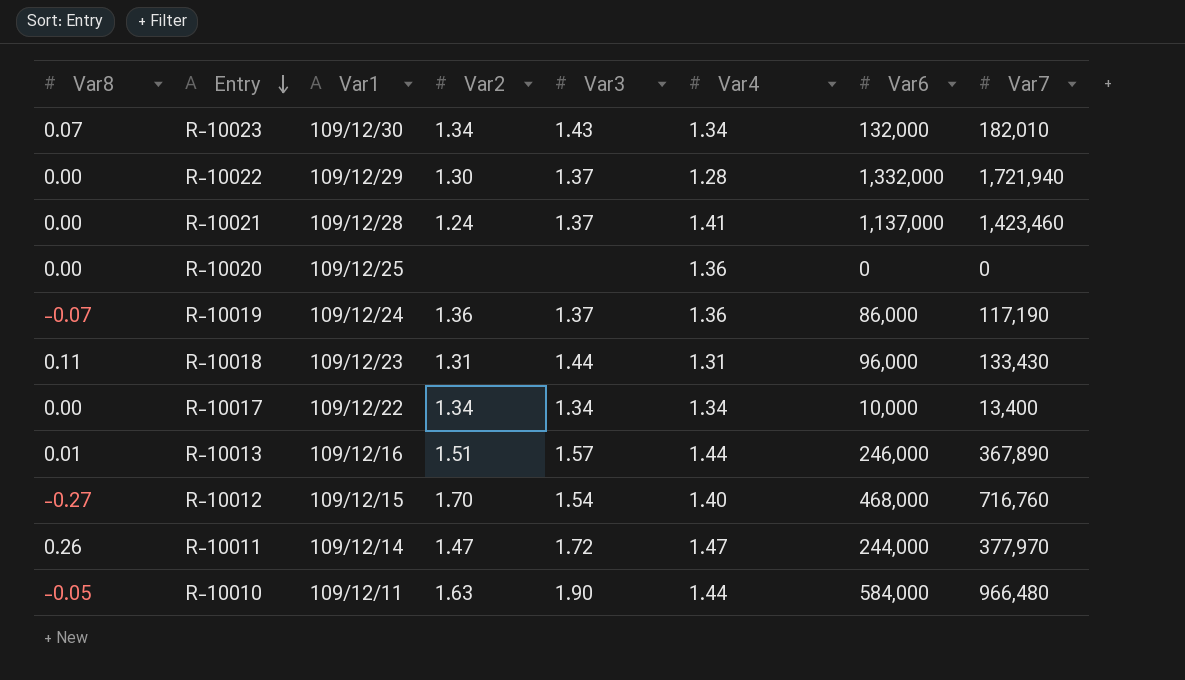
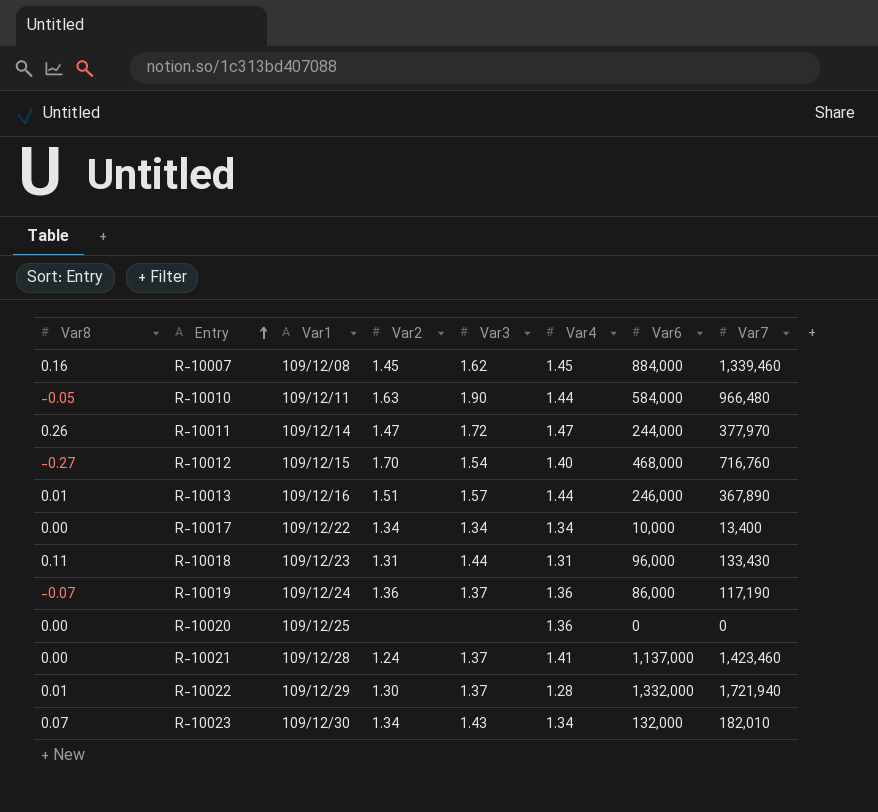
row order: Entry descending -> Entry ascending
row R-10007: none -> 0.16 | 109/12/08 | 1.45 | 1.62 | 1.45 | 884,000 | 1,339,460
R-10022 | Var8: 0.00 -> 0.01

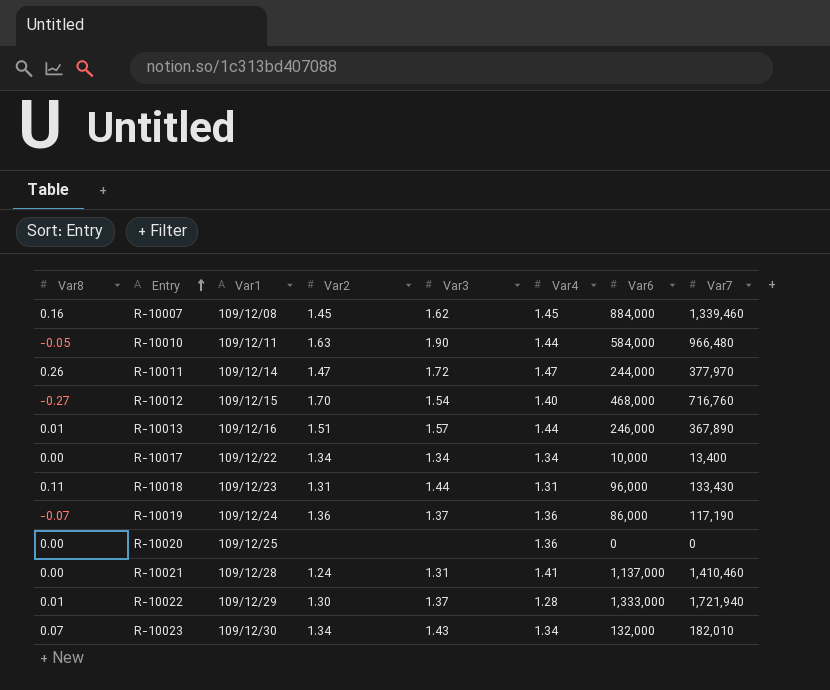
R-10021 | Var3: 1.37 -> 1.31
R-10021 | Var7: 1,423,460 -> 1,410,460
R-10022 | Var6: 1,332,000 -> 1,333,000

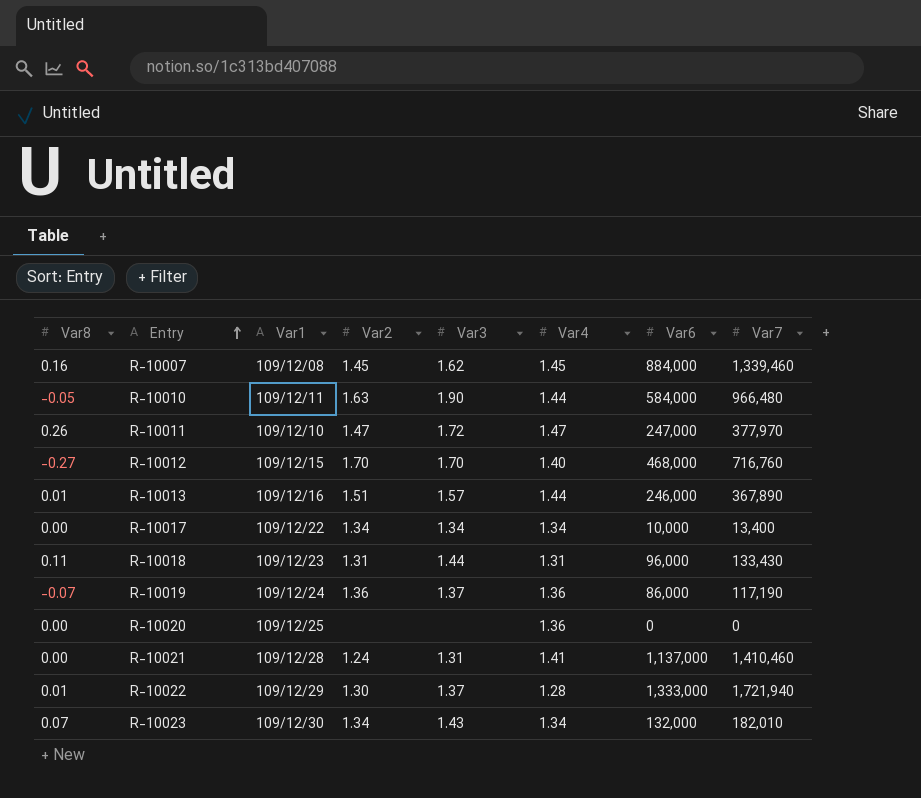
R-10011 | Var1: 109/12/14 -> 109/12/10
R-10011 | Var6: 244,000 -> 247,000
R-10012 | Var3: 1.54 -> 1.70

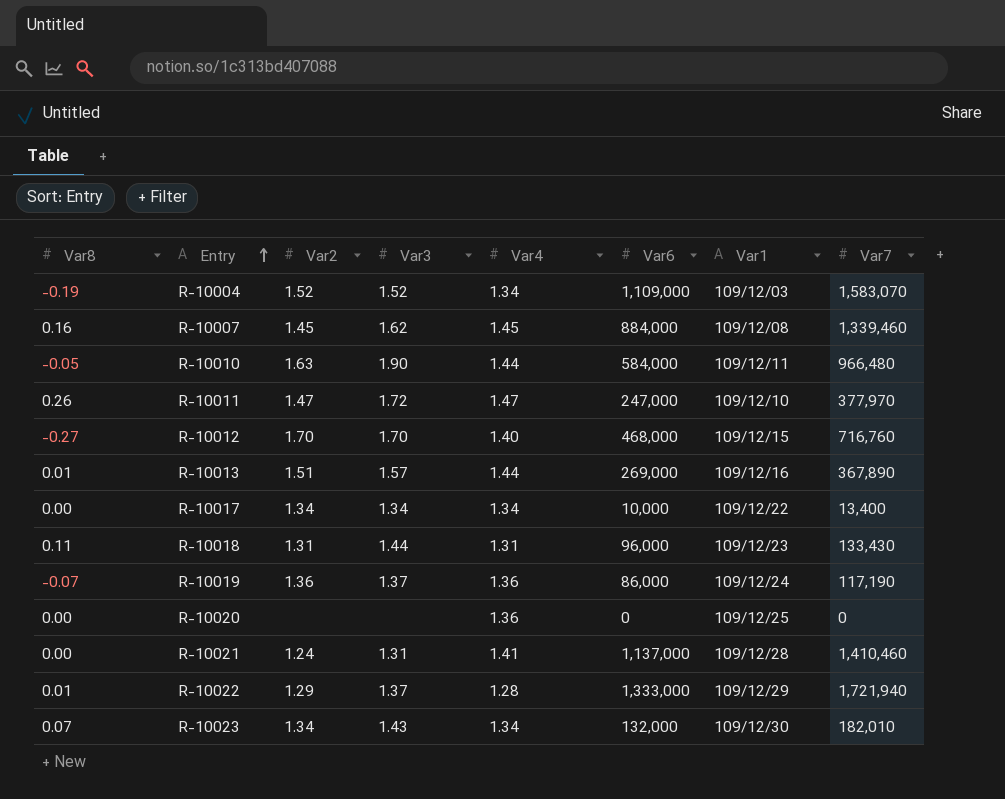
column Var1 | position: 3 -> 7
row R-10004: none -> -0.19 | 1.52 | 1.52 | 1.34 | 1,109,000 | 109/12/03 | 1,583,070
R-10013 | Var6: 246,000 -> 269,000
R-10022 | Var2: 1.30 -> 1.29

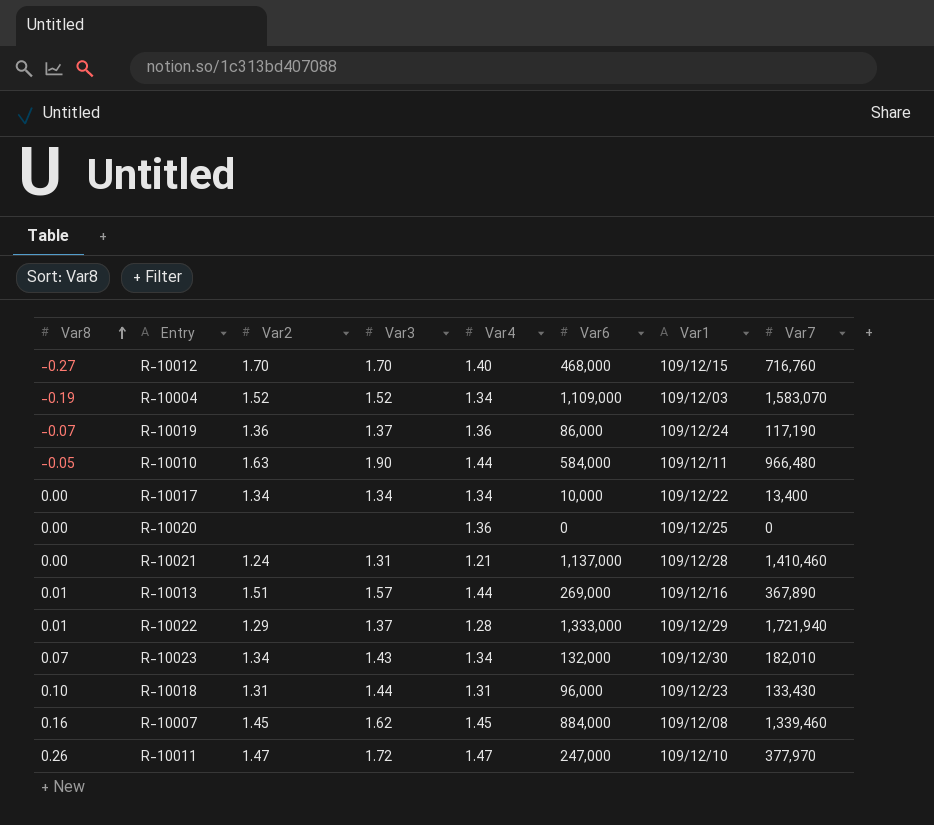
row order: Entry ascending -> Var8 ascending
R-10021 | Var4: 1.41 -> 1.21
R-10018 | Var8: 0.11 -> 0.10

